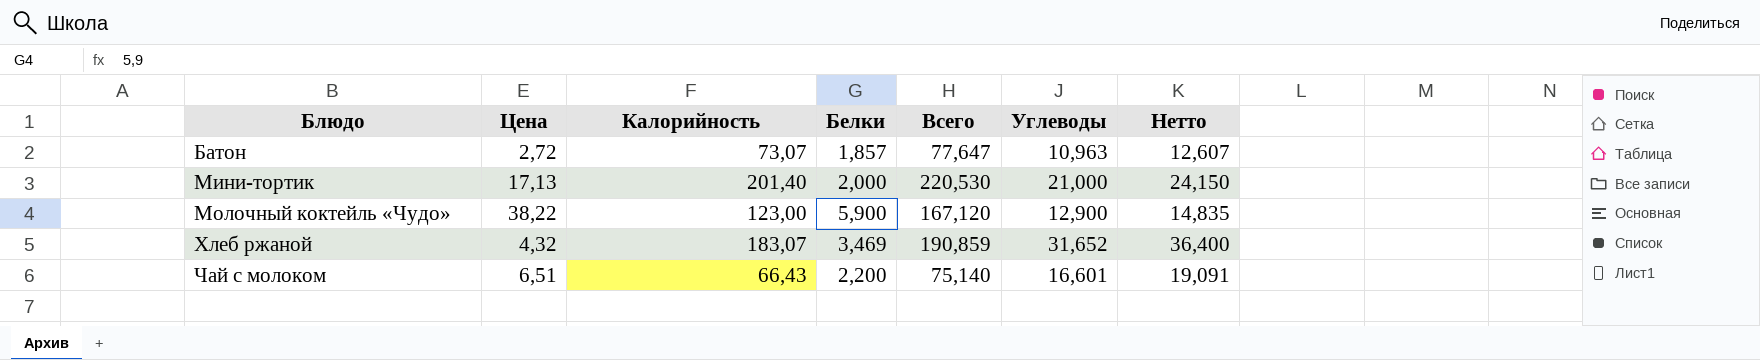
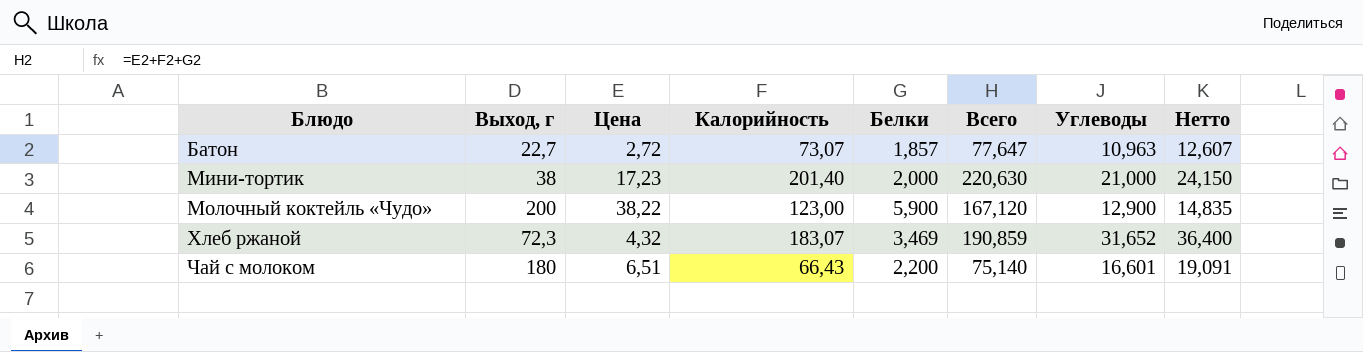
column Выход, г | position: none -> 2
Мини-тортик | Цена: 17,13 -> 17,23
Мини-тортик | Всего: 220,530 -> 220,630

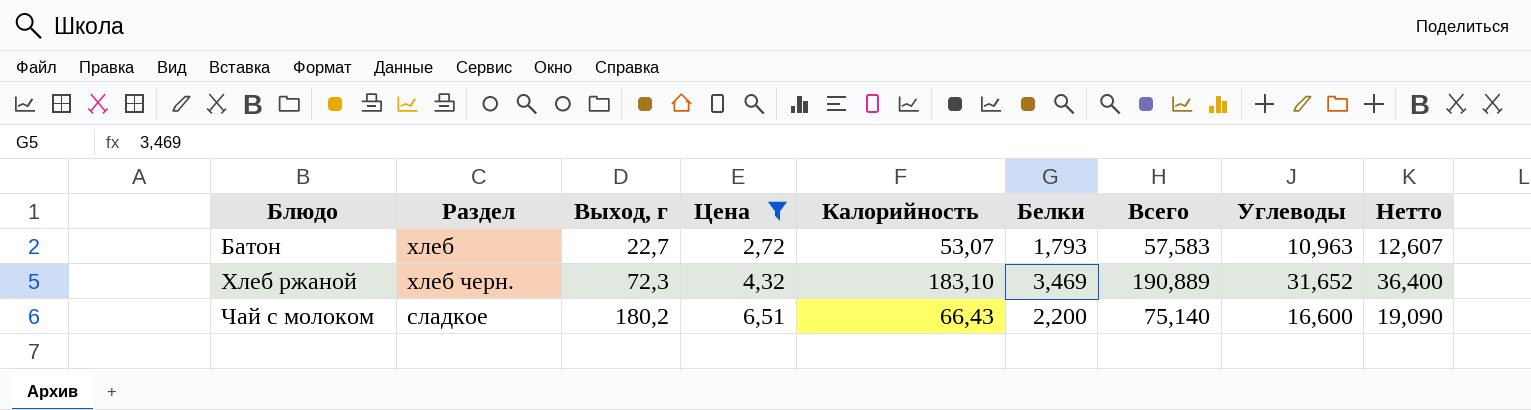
filter: none -> Цена <= 6,51
column Раздел | position: none -> 2
Батон | Калорийность: 73,07 -> 53,07
Батон | Белки: 1,857 -> 1,793
Батон | Всего: 77,647 -> 57,583
Хлеб ржаной | Калорийность: 183,07 -> 183,10
Хлеб ржаной | Всего: 190,859 -> 190,889
Чай с молоком | Выход, г: 180 -> 180,2
Чай с молоком | Углеводы: 16,601 -> 16,600
Чай с молоком | Нетто: 19,091 -> 19,090

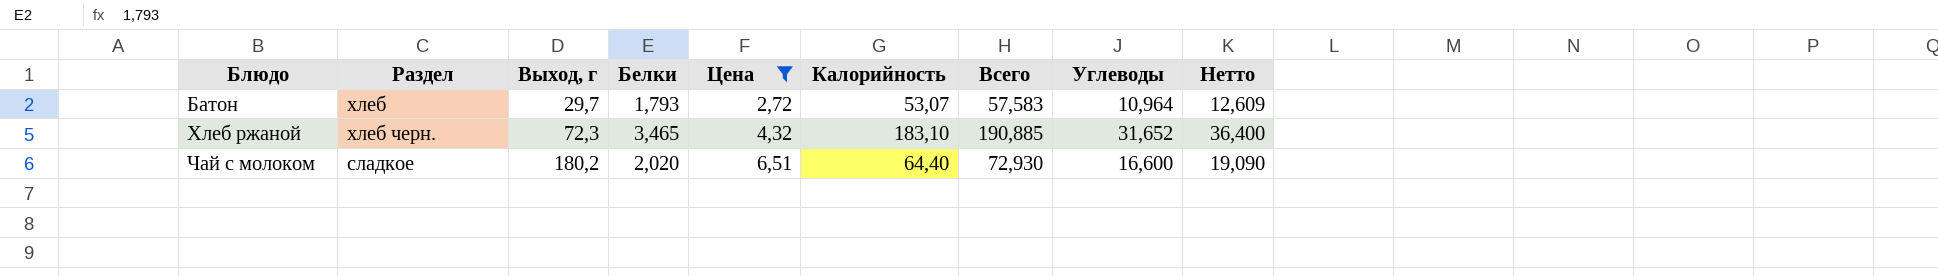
column Белки | position: 6 -> 4
Батон | Выход, г: 22,7 -> 29,7
Батон | Углеводы: 10,963 -> 10,964
Батон | Нетто: 12,607 -> 12,609
Хлеб ржаной | Белки: 3,469 -> 3,465
Хлеб ржаной | Всего: 190,889 -> 190,885
Чай с молоком | Белки: 2,200 -> 2,020
Чай с молоком | Калорийность: 66,43 -> 64,40
Чай с молоком | Всего: 75,140 -> 72,930

